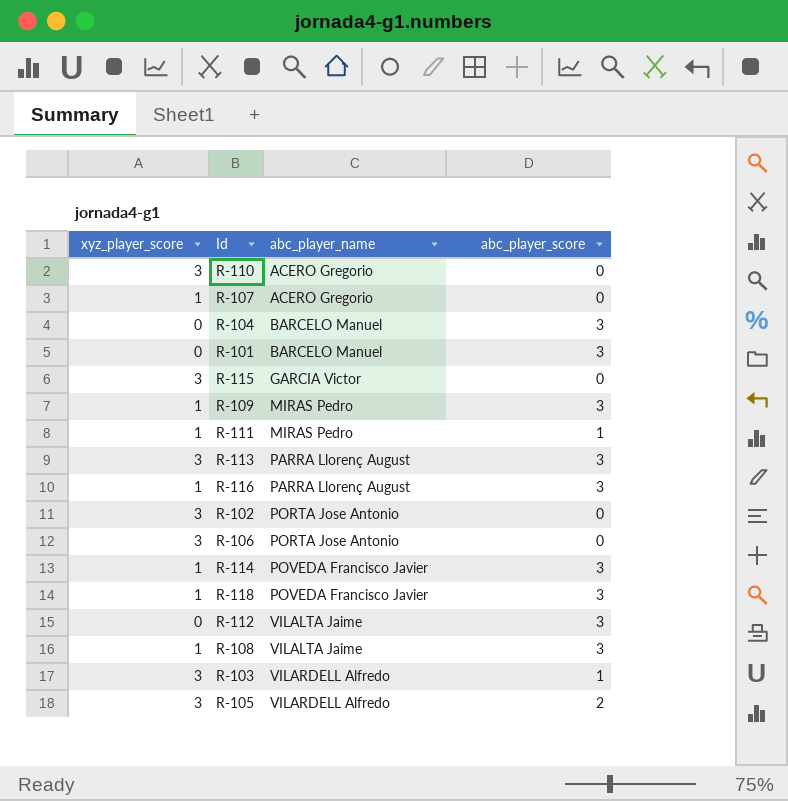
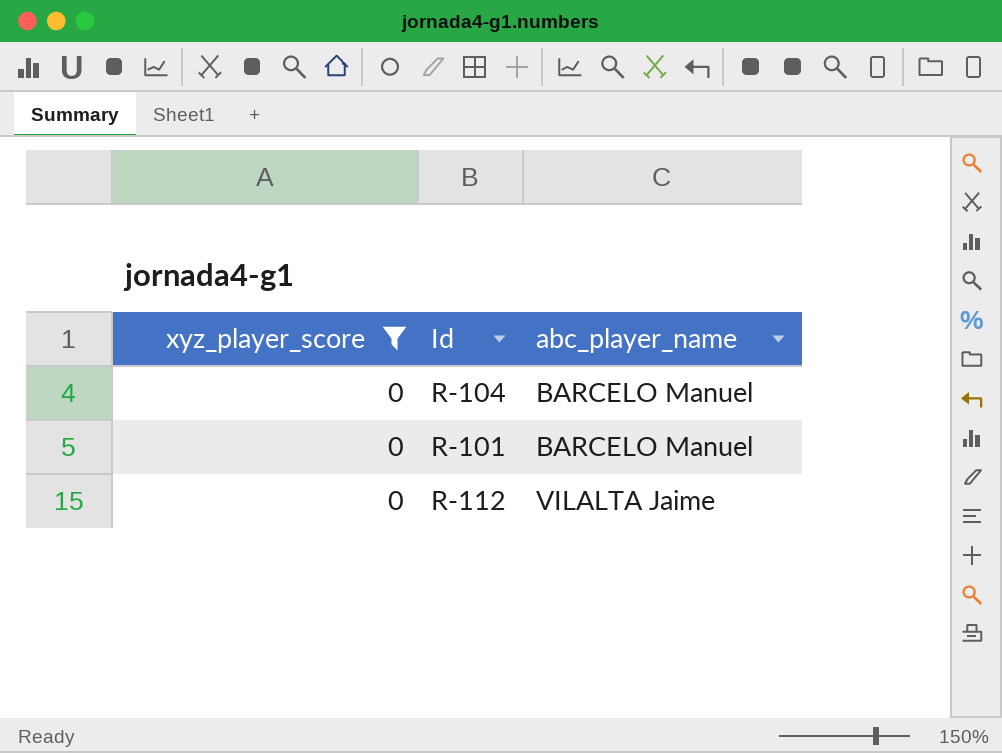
filter: none -> xyz_player_score = 0
column abc_player_score | position: 4 -> none

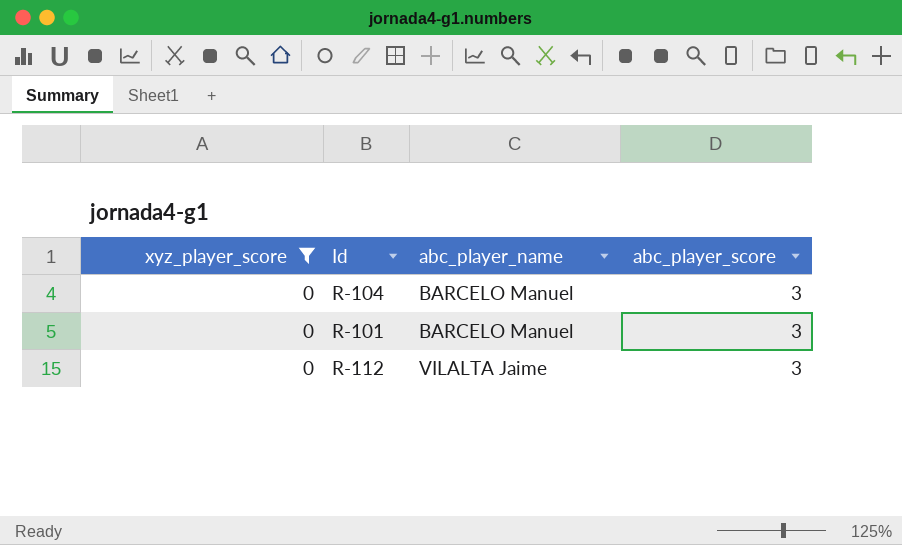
column abc_player_score | position: none -> 4

